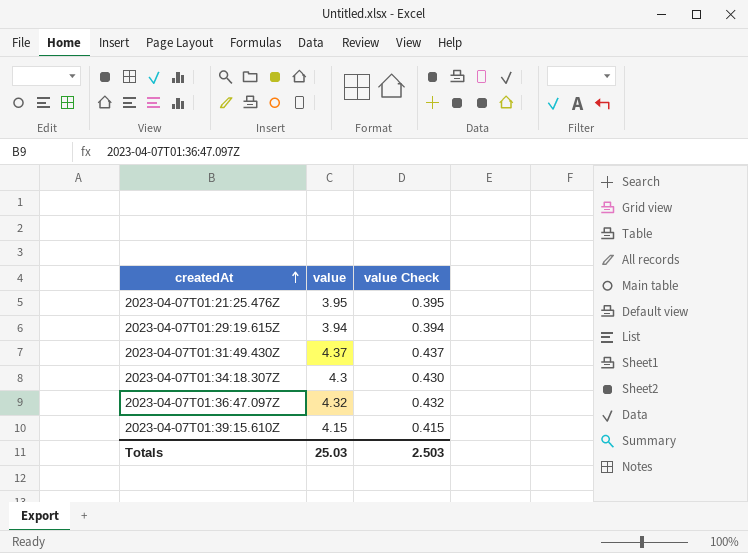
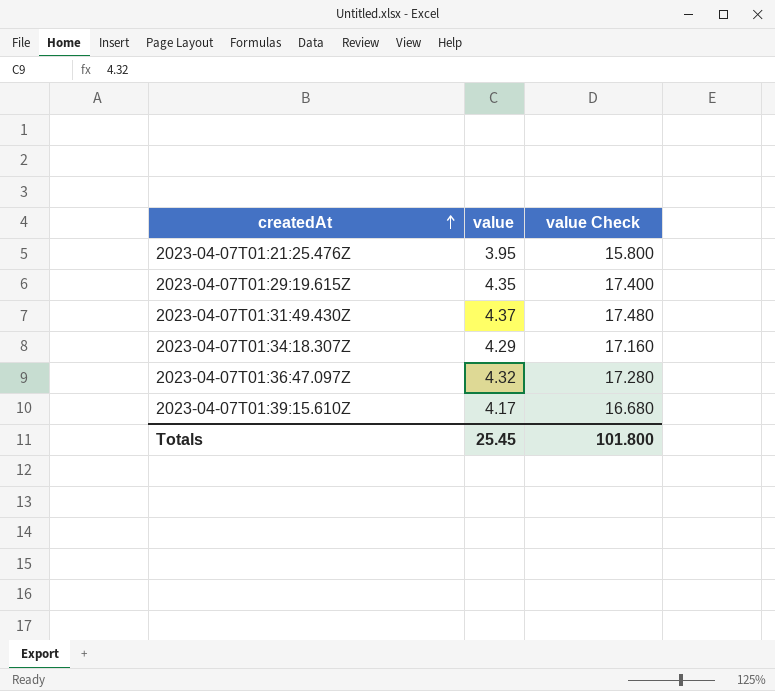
column value Check | formula: [value] * 0.1 -> [value] * 4
2023-04-07T01:29:19.615Z | value: 3.94 -> 4.35
2023-04-07T01:34:18.307Z | value: 4.3 -> 4.29
2023-04-07T01:39:15.610Z | value: 4.15 -> 4.17
Totals | value: 25.03 -> 25.45
Totals | value Check: 2.503 -> 101.800

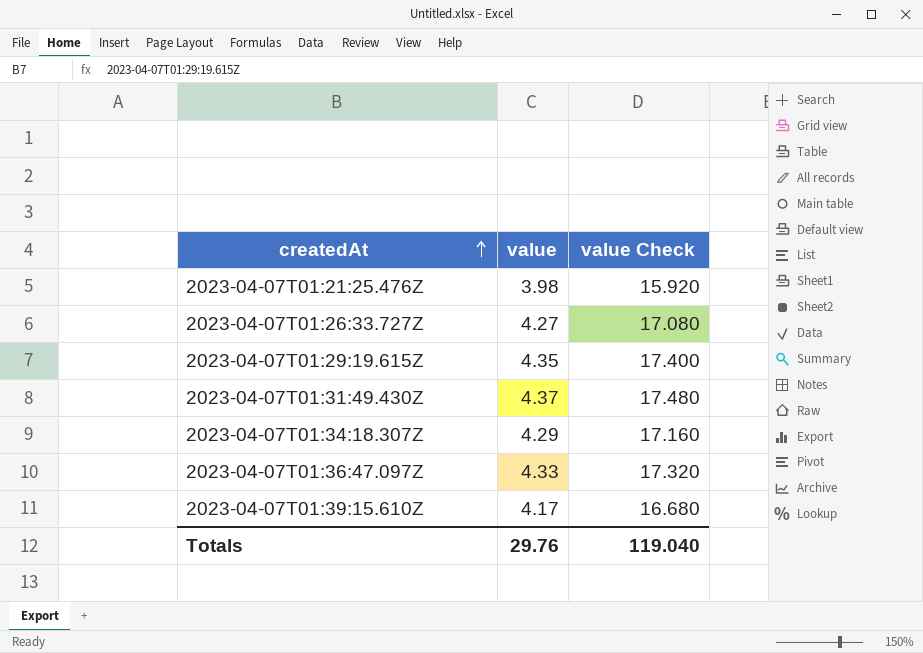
2023-04-07T01:21:25.476Z | value: 3.95 -> 3.98
2023-04-07T01:21:25.476Z | value Check: 15.800 -> 15.920
row 2023-04-07T01:26:33.727Z: none -> 4.27 | 17.080
2023-04-07T01:36:47.097Z | value: 4.32 -> 4.33
2023-04-07T01:36:47.097Z | value Check: 17.280 -> 17.320
Totals | value: 25.45 -> 29.76
Totals | value Check: 101.800 -> 119.040

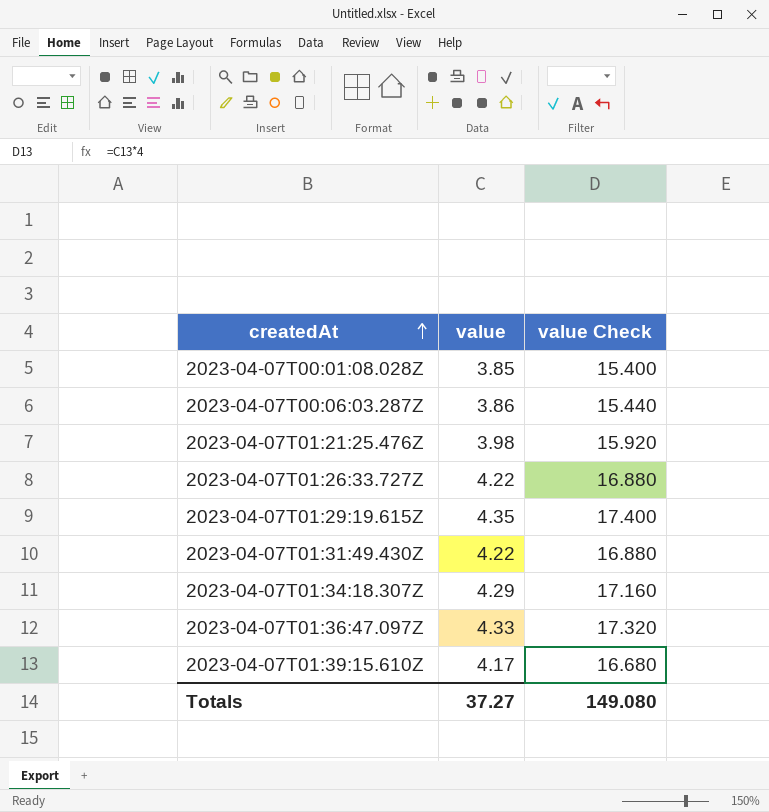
row 2023-04-07T00:01:08.028Z: none -> 3.85 | 15.400
row 2023-04-07T00:06:03.287Z: none -> 3.86 | 15.440
2023-04-07T01:26:33.727Z | value: 4.27 -> 4.22
2023-04-07T01:26:33.727Z | value Check: 17.080 -> 16.880
2023-04-07T01:31:49.430Z | value: 4.37 -> 4.22
2023-04-07T01:31:49.430Z | value Check: 17.480 -> 16.880
Totals | value: 29.76 -> 37.27
Totals | value Check: 119.040 -> 149.080

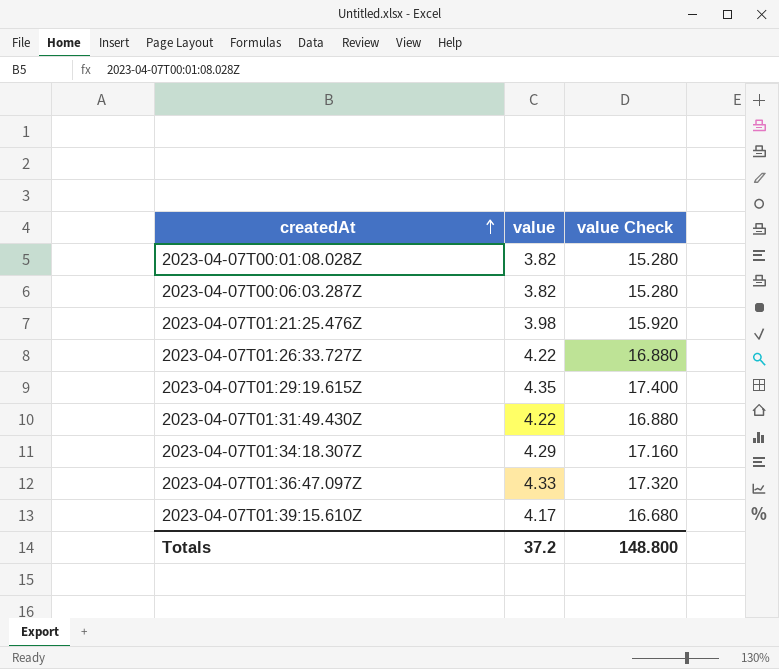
2023-04-07T00:01:08.028Z | value: 3.85 -> 3.82
2023-04-07T00:01:08.028Z | value Check: 15.400 -> 15.280
2023-04-07T00:06:03.287Z | value: 3.86 -> 3.82
2023-04-07T00:06:03.287Z | value Check: 15.440 -> 15.280
Totals | value: 37.27 -> 37.2
Totals | value Check: 149.080 -> 148.800

